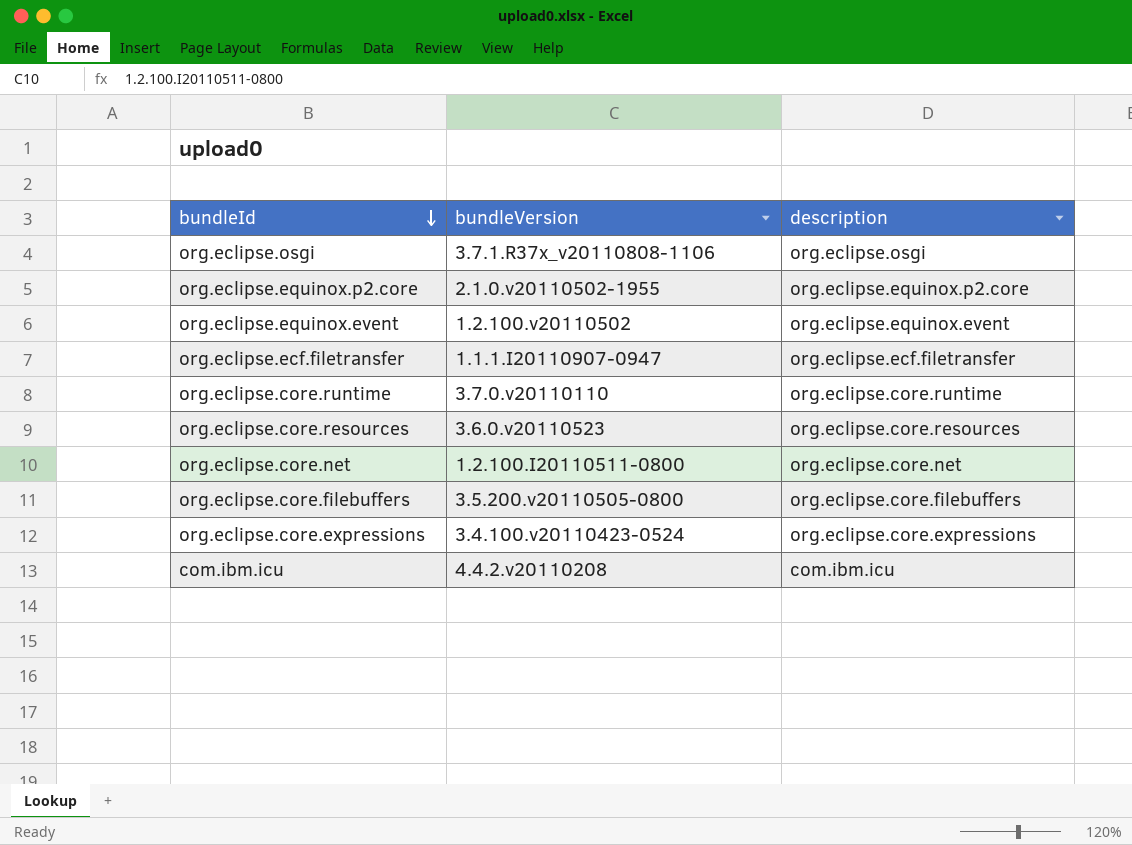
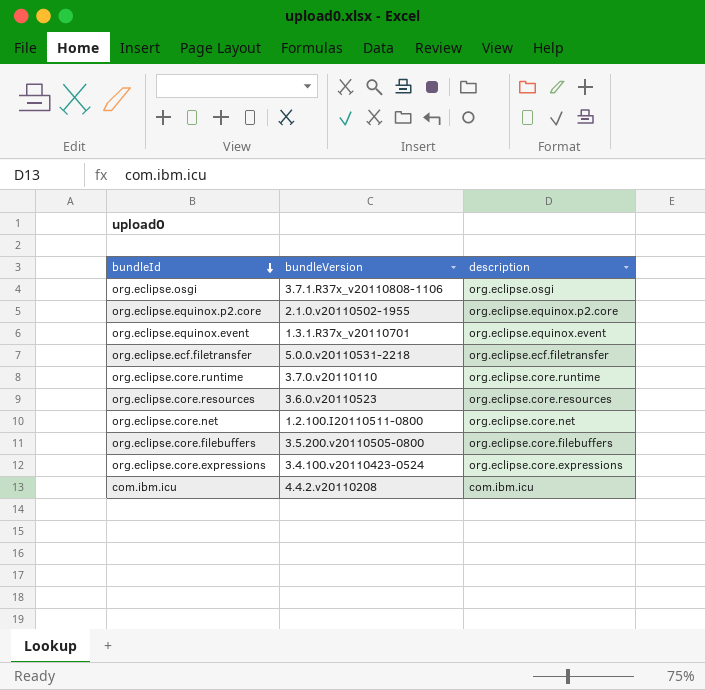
org.eclipse.equinox.event | bundleVersion: 1.2.100.v20110502 -> 1.3.1.R37x_v20110701
org.eclipse.ecf.filetransfer | bundleVersion: 1.1.1.I20110907-0947 -> 5.0.0.v20110531-2218

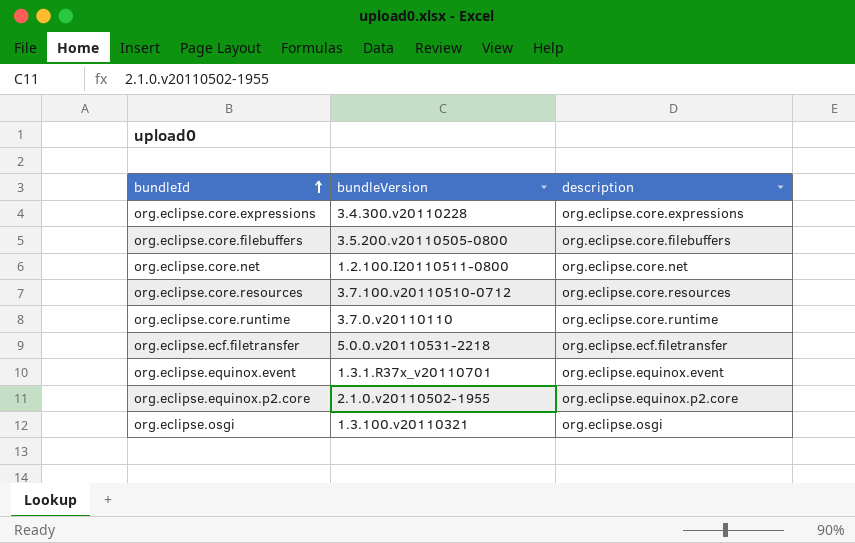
row order: bundleId descending -> bundleId ascending
row com.ibm.icu: 4.4.2.v20110208 | com.ibm.icu -> none
org.eclipse.core.expressions | bundleVersion: 3.4.100.v20110423-0524 -> 3.4.300.v20110228
org.eclipse.core.resources | bundleVersion: 3.6.0.v20110523 -> 3.7.100.v20110510-0712
org.eclipse.osgi | bundleVersion: 3.7.1.R37x_v20110808-1106 -> 1.3.100.v20110321

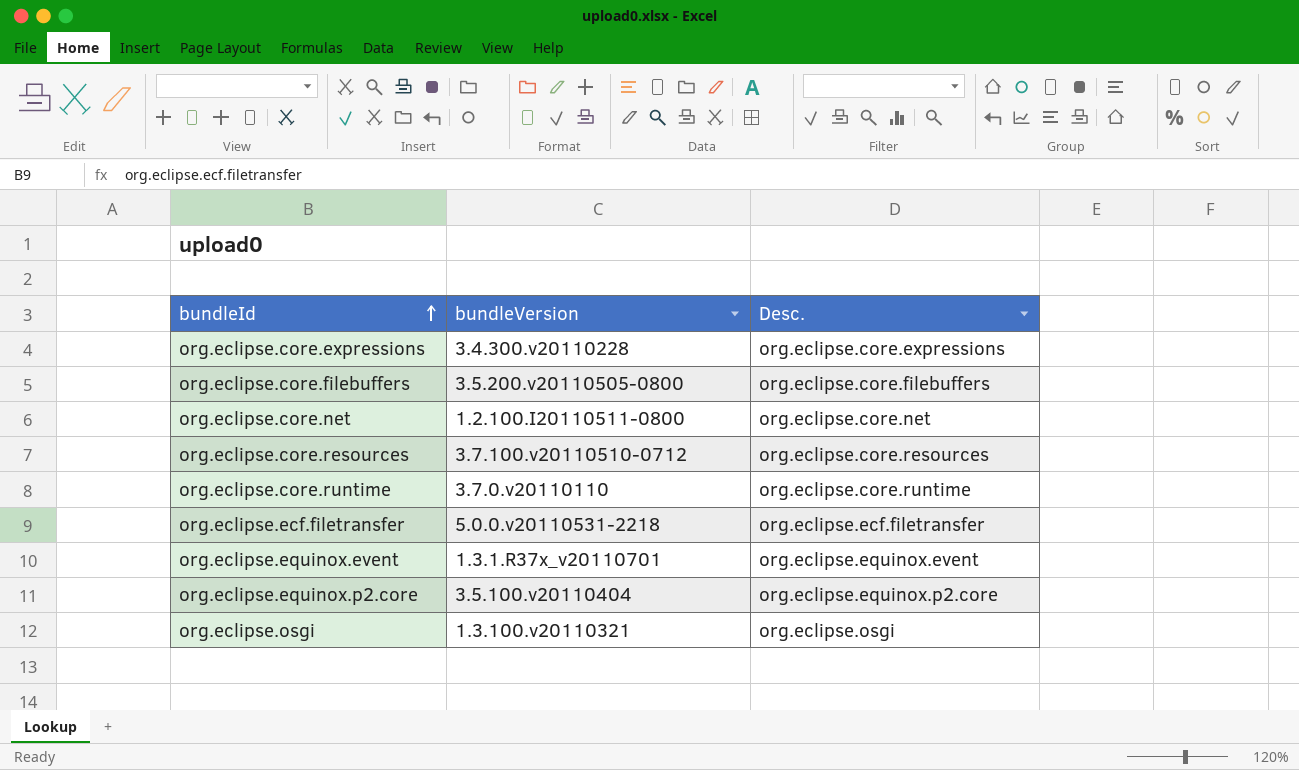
column name: description -> Desc.
org.eclipse.equinox.p2.core | bundleVersion: 2.1.0.v20110502-1955 -> 3.5.100.v20110404

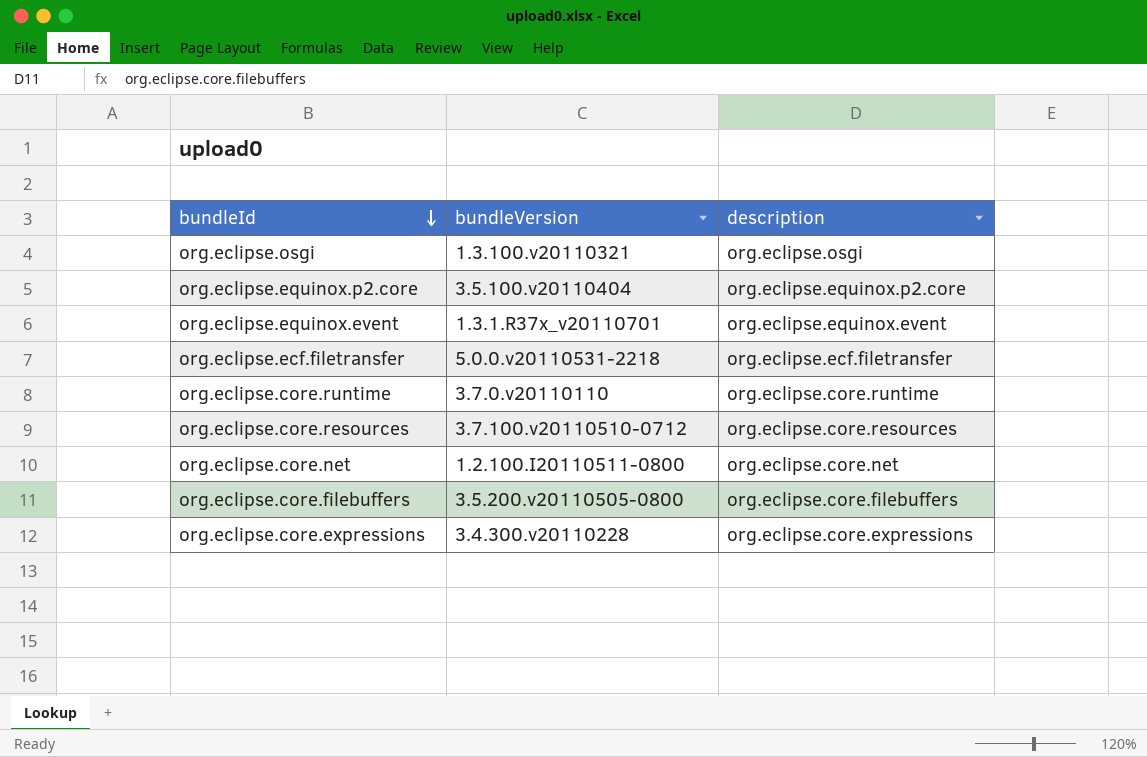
row order: bundleId ascending -> bundleId descending
column name: Desc. -> description

